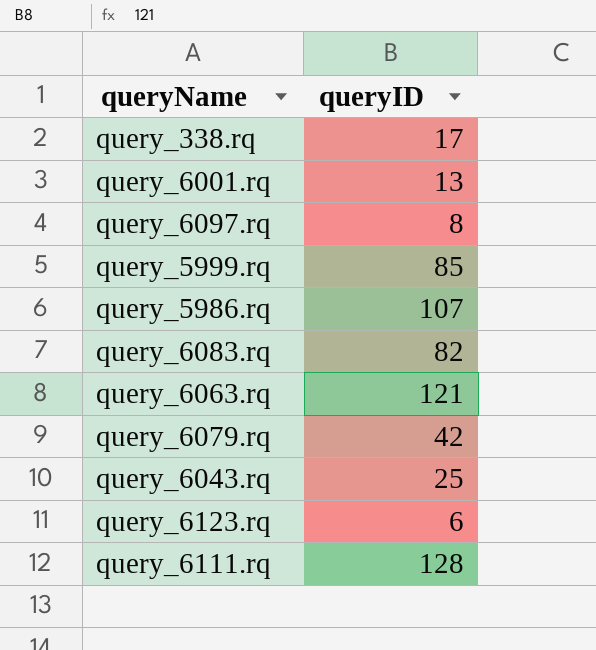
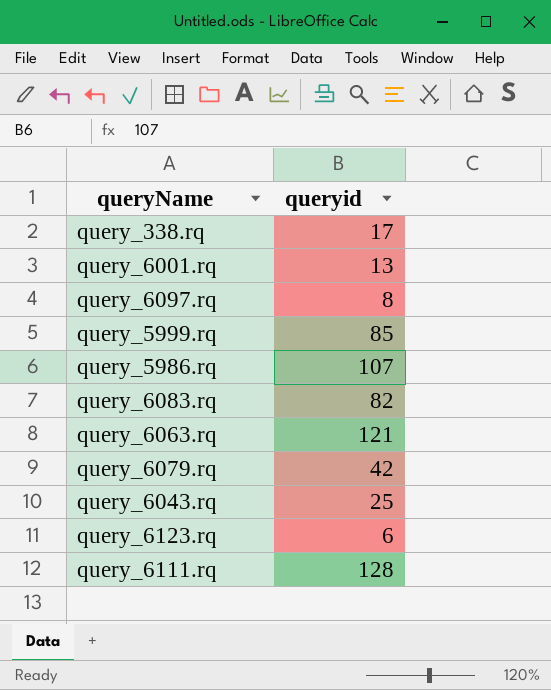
column name: queryID -> queryid

